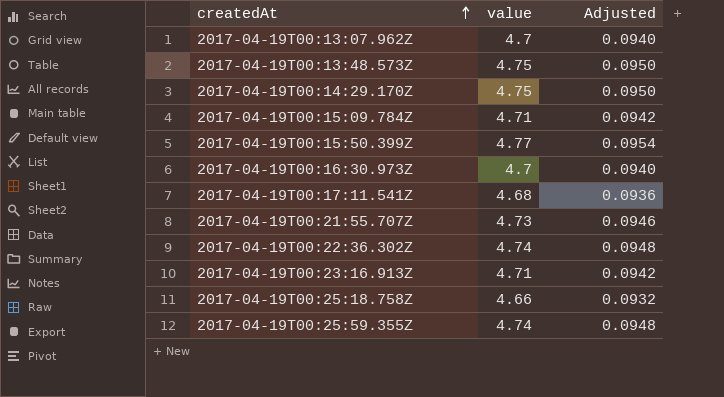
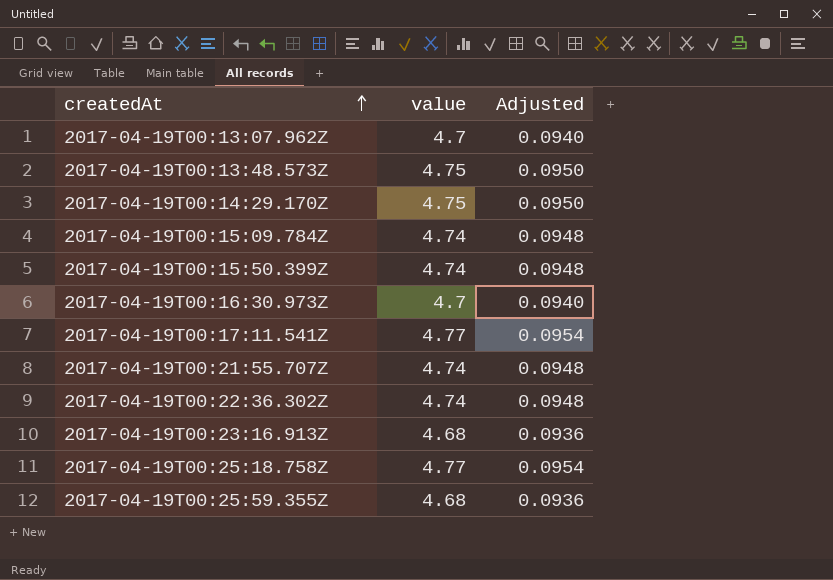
2017-04-19T00:15:09.784Z | value: 4.71 -> 4.74
2017-04-19T00:15:09.784Z | Adjusted: 0.0942 -> 0.0948
2017-04-19T00:15:50.399Z | value: 4.77 -> 4.74
2017-04-19T00:15:50.399Z | Adjusted: 0.0954 -> 0.0948
2017-04-19T00:17:11.541Z | value: 4.68 -> 4.77
2017-04-19T00:17:11.541Z | Adjusted: 0.0936 -> 0.0954
2017-04-19T00:21:55.707Z | value: 4.73 -> 4.74
2017-04-19T00:21:55.707Z | Adjusted: 0.0946 -> 0.0948
2017-04-19T00:23:16.913Z | value: 4.71 -> 4.68
2017-04-19T00:23:16.913Z | Adjusted: 0.0942 -> 0.0936
2017-04-19T00:25:18.758Z | value: 4.66 -> 4.77
2017-04-19T00:25:18.758Z | Adjusted: 0.0932 -> 0.0954
2017-04-19T00:25:59.355Z | value: 4.74 -> 4.68
2017-04-19T00:25:59.355Z | Adjusted: 0.0948 -> 0.0936

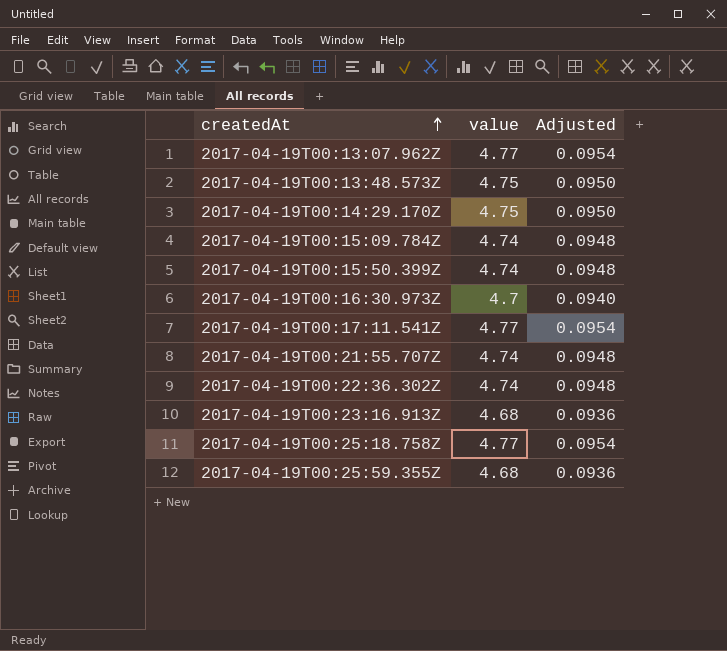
2017-04-19T00:13:07.962Z | value: 4.7 -> 4.77
2017-04-19T00:13:07.962Z | Adjusted: 0.0940 -> 0.0954

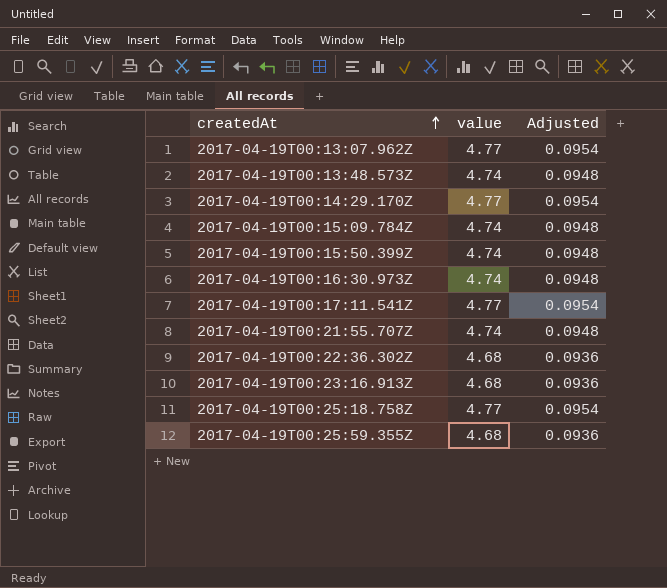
2017-04-19T00:13:48.573Z | value: 4.75 -> 4.74
2017-04-19T00:13:48.573Z | Adjusted: 0.0950 -> 0.0948
2017-04-19T00:14:29.170Z | value: 4.75 -> 4.77
2017-04-19T00:14:29.170Z | Adjusted: 0.0950 -> 0.0954
2017-04-19T00:16:30.973Z | value: 4.7 -> 4.74
2017-04-19T00:16:30.973Z | Adjusted: 0.0940 -> 0.0948
2017-04-19T00:22:36.302Z | value: 4.74 -> 4.68
2017-04-19T00:22:36.302Z | Adjusted: 0.0948 -> 0.0936

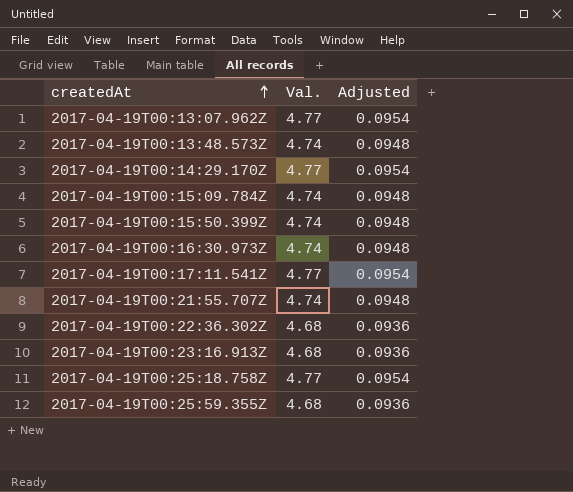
column name: value -> Val.

